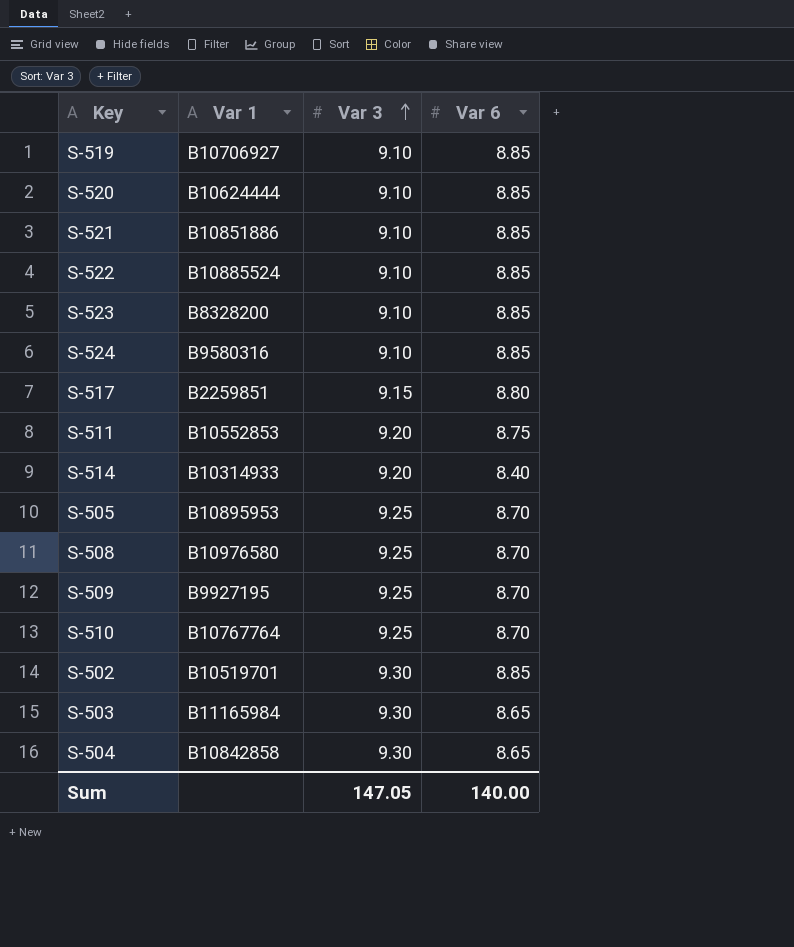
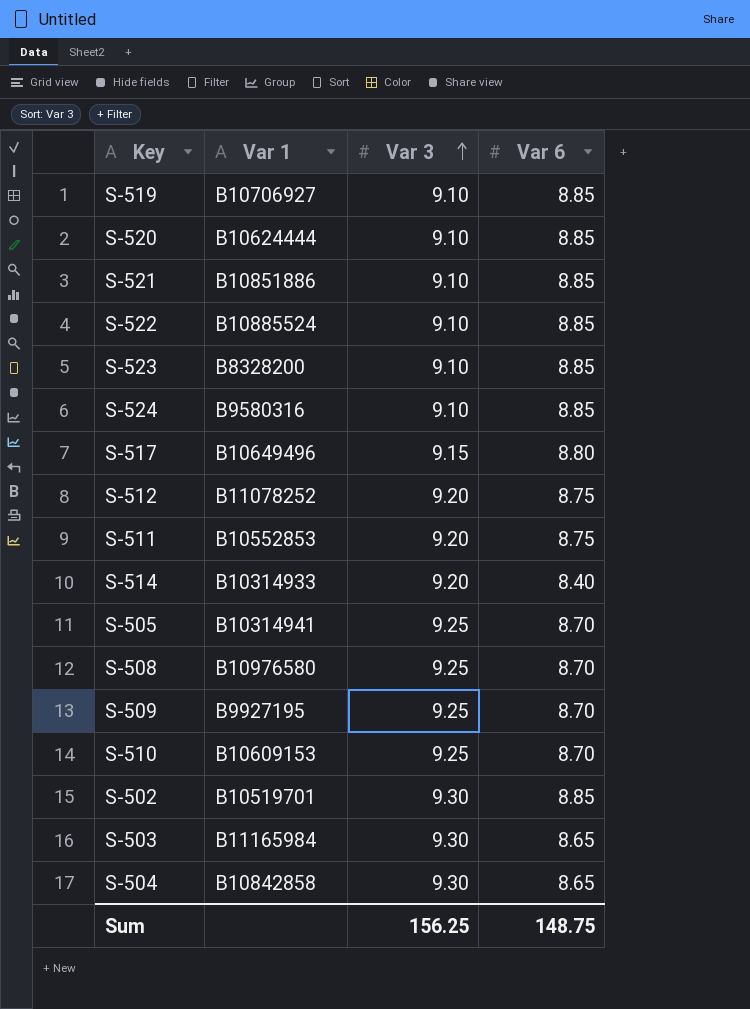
S-517 | Var 1: B2259851 -> B10649496
row S-512: none -> B11078252 | 9.20 | 8.75
S-505 | Var 1: B10895953 -> B10314941
S-510 | Var 1: B10767764 -> B10609153
Sum | Var 3: 147.05 -> 156.25
Sum | Var 6: 140.00 -> 148.75

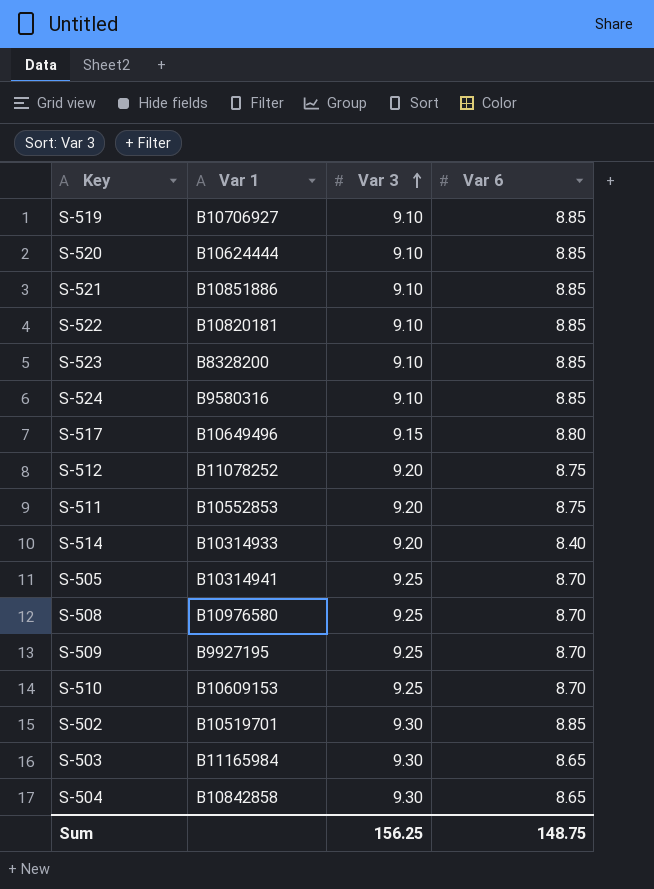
S-522 | Var 1: B10885524 -> B10820181

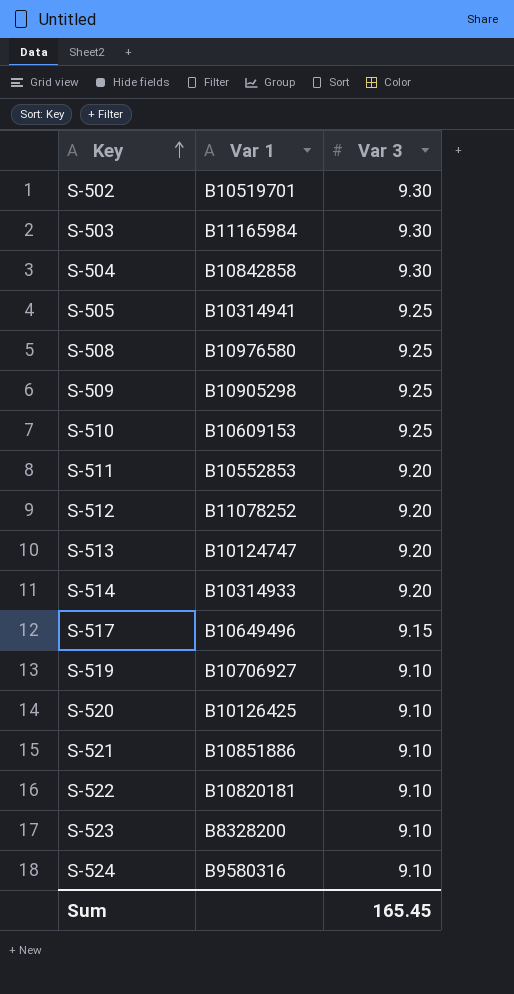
row order: Var 3 ascending -> Key ascending
column Var 6 | position: 4 -> none
S-509 | Var 1: B9927195 -> B10905298
row S-513: none -> B10124747 | 9.20
S-520 | Var 1: B10624444 -> B10126425
Sum | Var 3: 156.25 -> 165.45

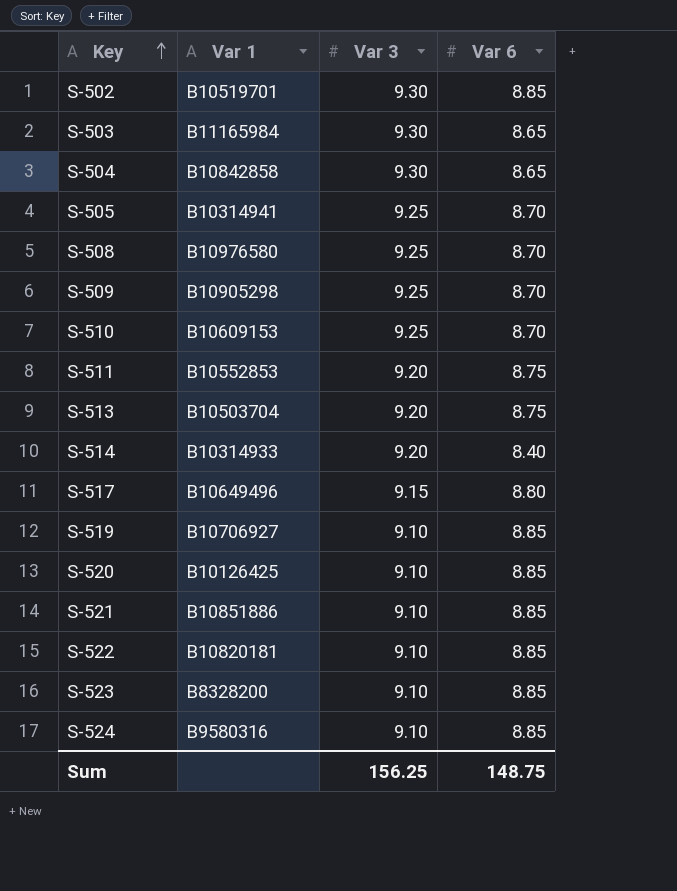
column Var 6 | position: none -> 4
row S-512: B11078252 | 9.20 -> none
S-513 | Var 1: B10124747 -> B10503704
Sum | Var 3: 165.45 -> 156.25

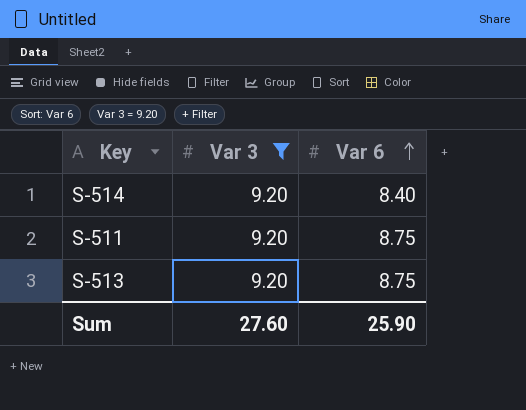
filter: none -> Var 3 = 9.20
row order: Key ascending -> Var 6 ascending
column Var 1 | position: 2 -> none
Sum | Var 3: 156.25 -> 27.60
Sum | Var 6: 148.75 -> 25.90

